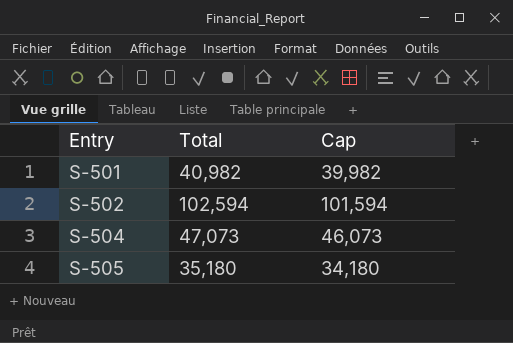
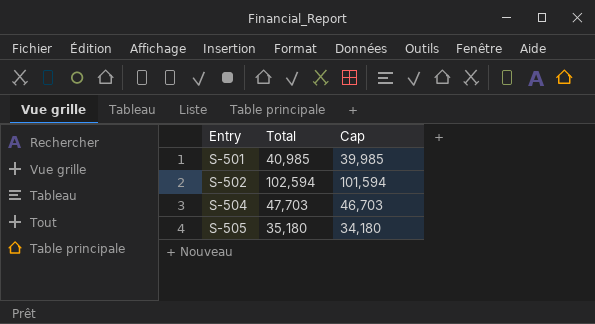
S-501 | Total: 40,982 -> 40,985
S-501 | Cap: 39,982 -> 39,985
S-504 | Total: 47,073 -> 47,703
S-504 | Cap: 46,073 -> 46,703

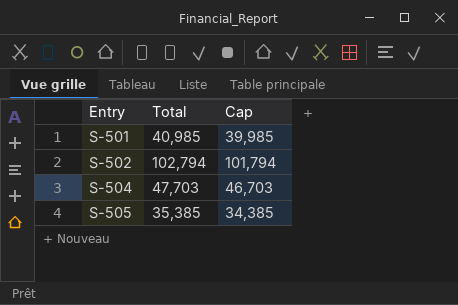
S-502 | Total: 102,594 -> 102,794
S-502 | Cap: 101,594 -> 101,794
S-505 | Total: 35,180 -> 35,385
S-505 | Cap: 34,180 -> 34,385

